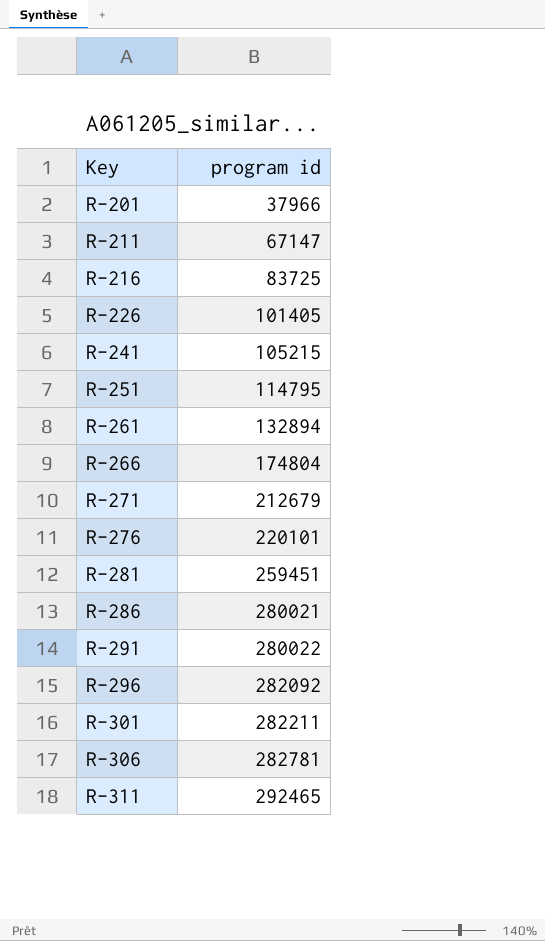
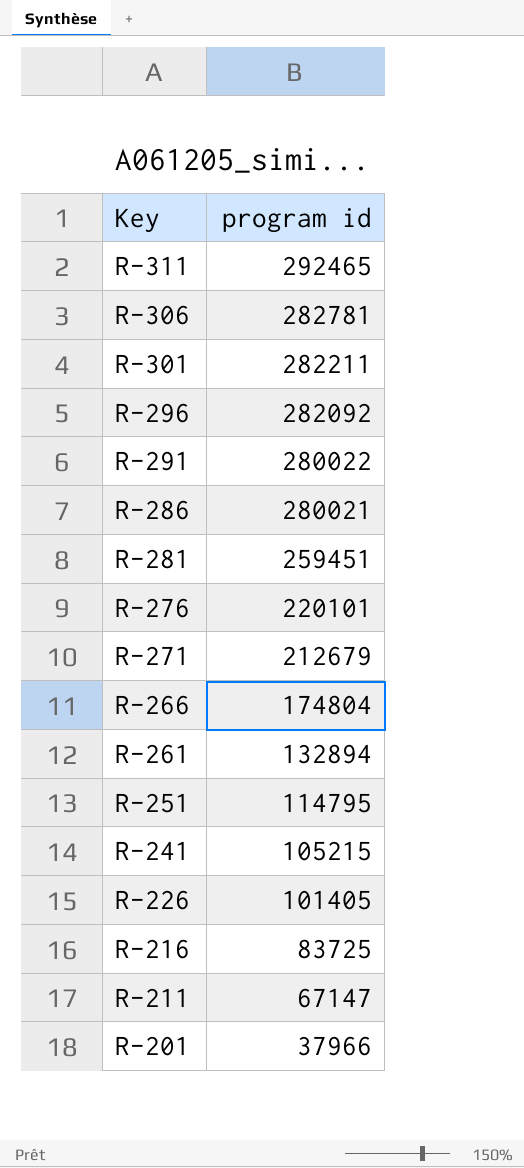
row order: Key ascending -> Key descending

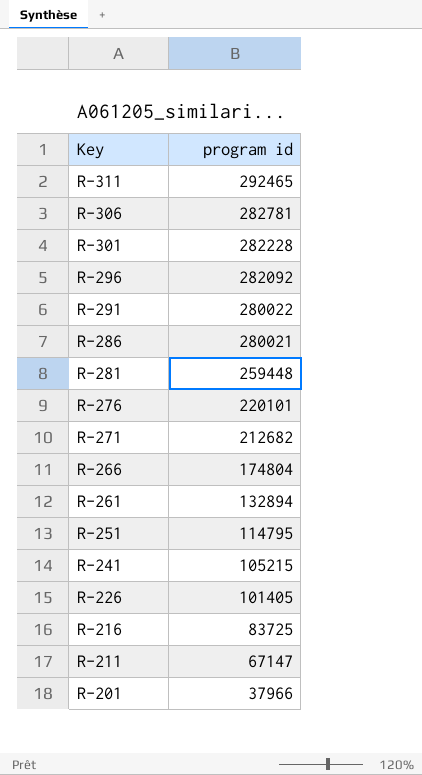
R-301 | program id: 282211 -> 282228
R-281 | program id: 259451 -> 259448
R-271 | program id: 212679 -> 212682

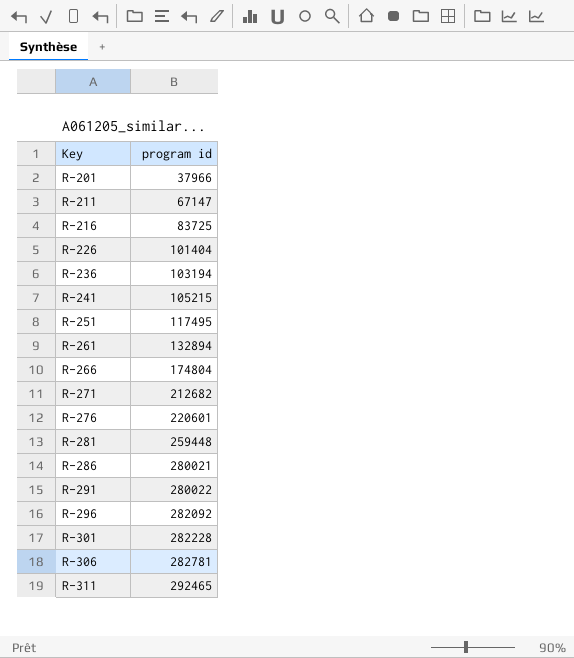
row order: Key descending -> Key ascending
R-226 | program id: 101405 -> 101404
row R-236: none -> 103194
R-251 | program id: 114795 -> 117495
R-276 | program id: 220101 -> 220601

